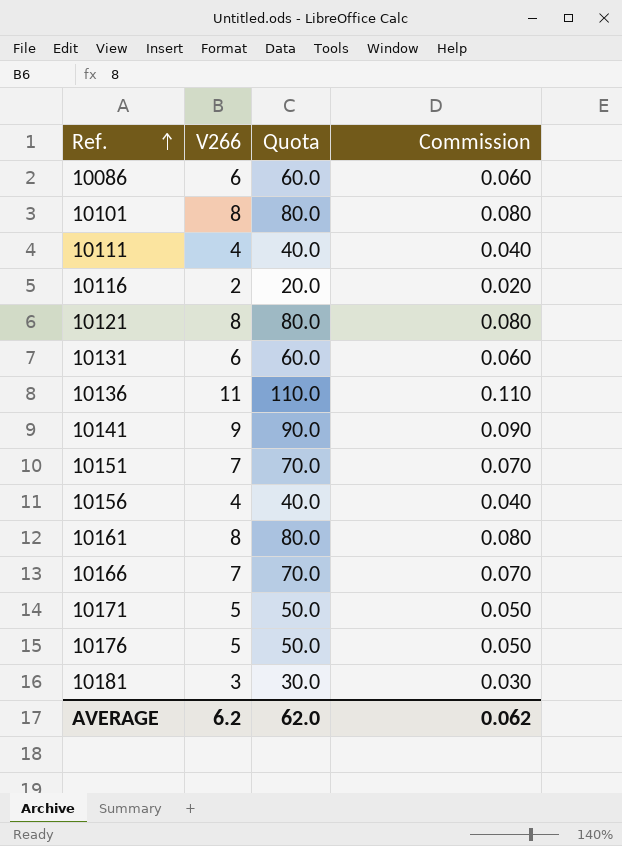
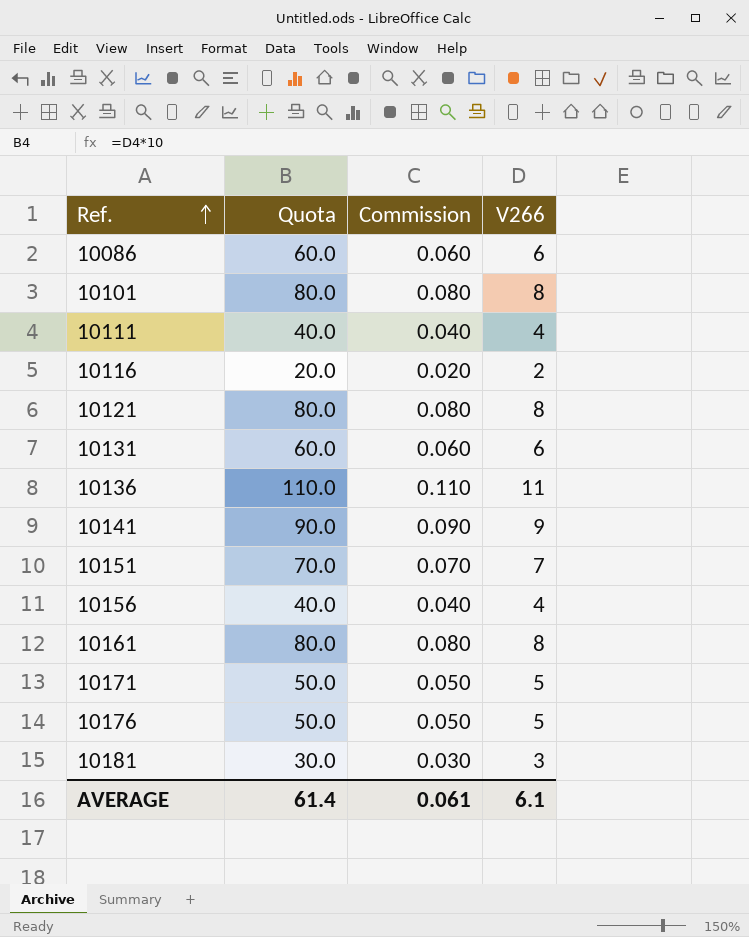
column V266 | position: 2 -> 4
row 10166: 7 | 70.0 | 0.070 -> none
AVERAGE | Quota: 62.0 -> 61.4
AVERAGE | Commission: 0.062 -> 0.061
AVERAGE | V266: 6.2 -> 6.1

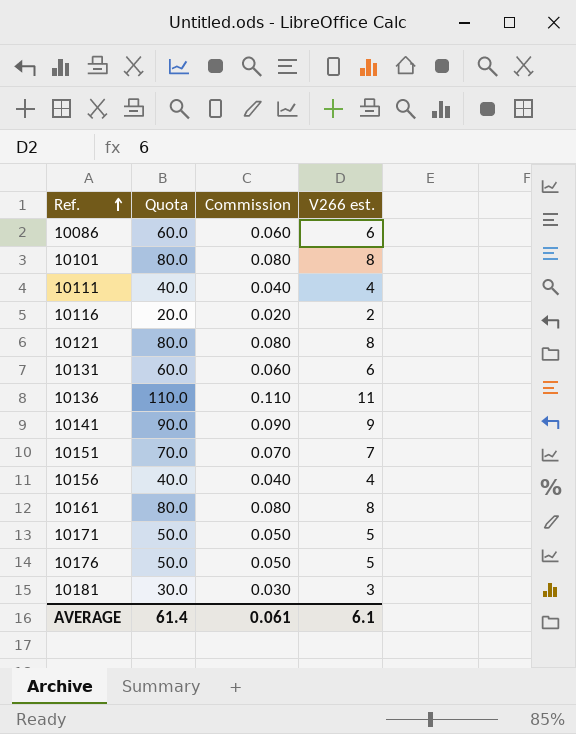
column name: V266 -> V266 est.

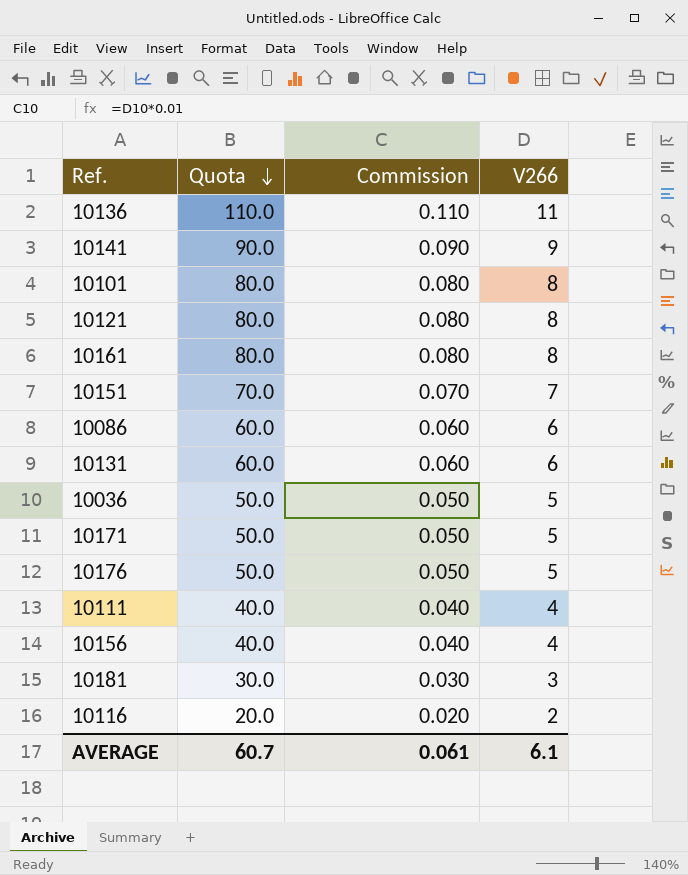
row order: Ref. ascending -> Quota descending
column name: V266 est. -> V266
row 10036: none -> 50.0 | 0.050 | 5
AVERAGE | Quota: 61.4 -> 60.7

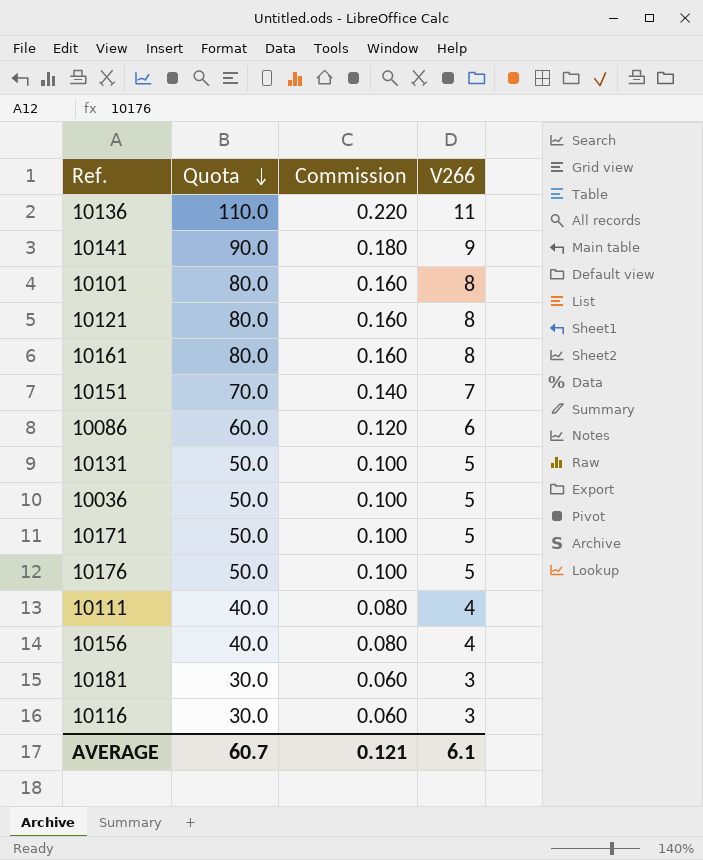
column Commission | formula: [V266] * 0.01 -> [V266] * 0.02
10131 | Quota: 60.0 -> 50.0
10131 | V266: 6 -> 5
10116 | Quota: 20.0 -> 30.0
10116 | V266: 2 -> 3
AVERAGE | Commission: 0.061 -> 0.121

